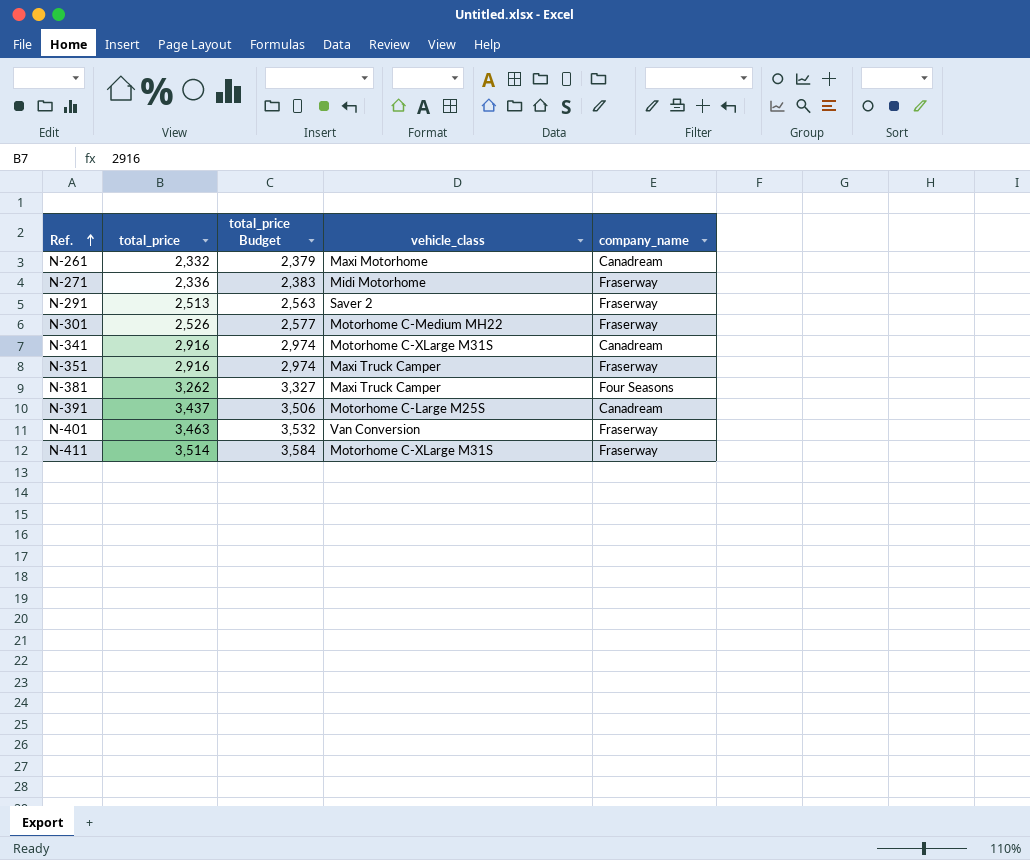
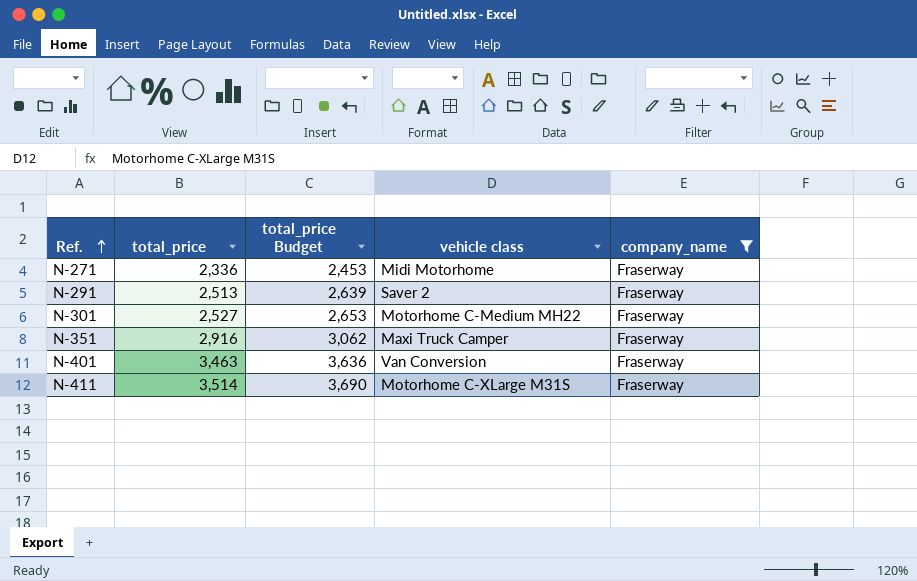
filter: none -> company_name = Fraserway
column total_price Budget | formula: [total_price] * 1.02 -> [total_price] * 1.05
column name: vehicle_class -> vehicle class
N-301 | total_price: 2,526 -> 2,527

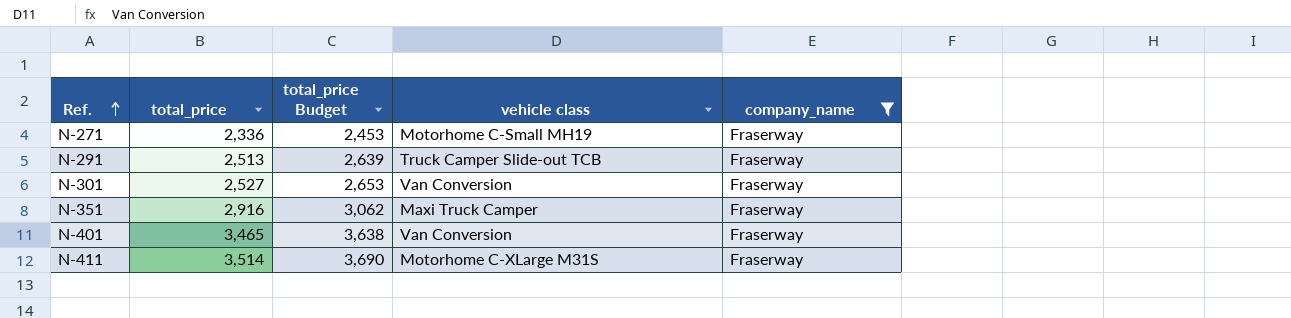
N-271 | vehicle class: Midi Motorhome -> Motorhome C-Small MH19
N-291 | vehicle class: Saver 2 -> Truck Camper Slide-out TCB
N-301 | vehicle class: Motorhome C-Medium MH22 -> Van Conversion
N-401 | total_price: 3,463 -> 3,465
N-401 | total_price Budget: 3,636 -> 3,638

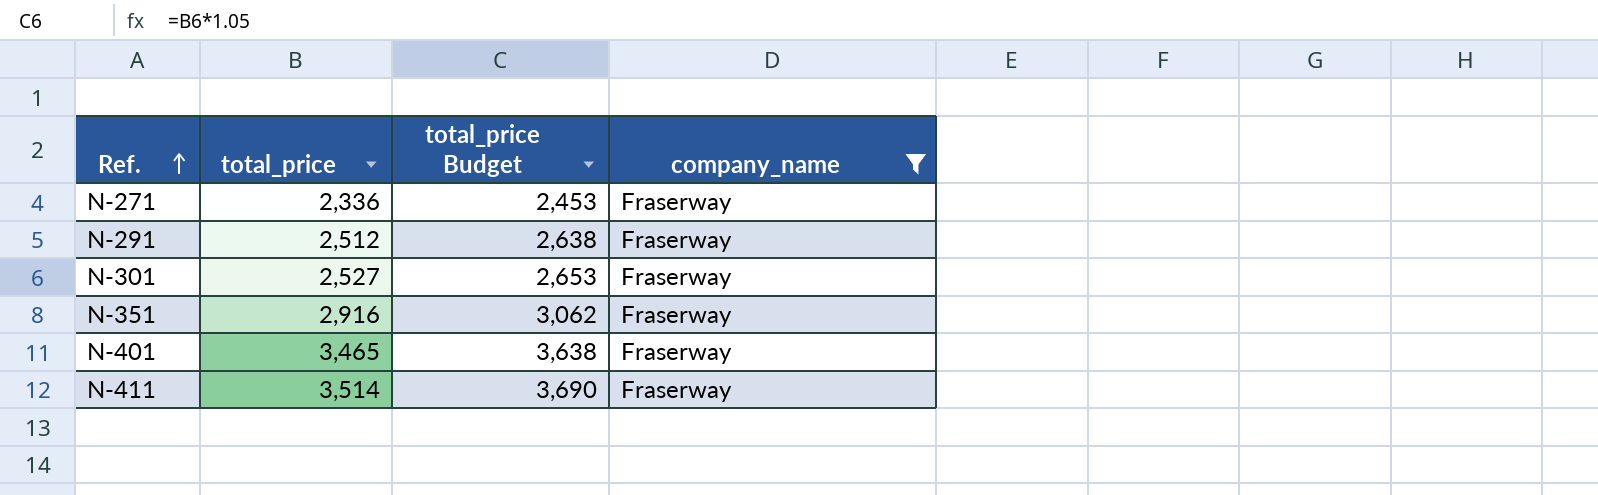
column vehicle class | position: 4 -> none
N-291 | total_price: 2,513 -> 2,512
N-291 | total_price Budget: 2,639 -> 2,638

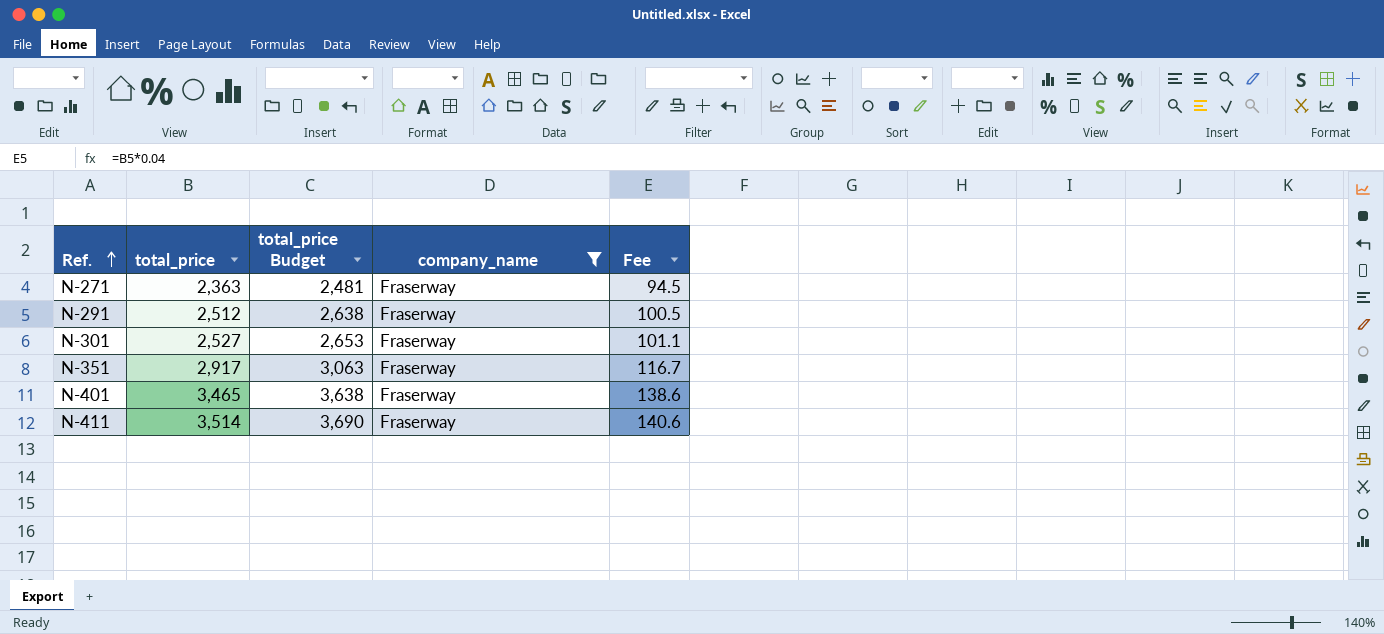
column Fee | formula: none -> [total_price] * 0.04
N-271 | total_price: 2,336 -> 2,363
N-271 | total_price Budget: 2,453 -> 2,481
N-351 | total_price: 2,916 -> 2,917
N-351 | total_price Budget: 3,062 -> 3,063

